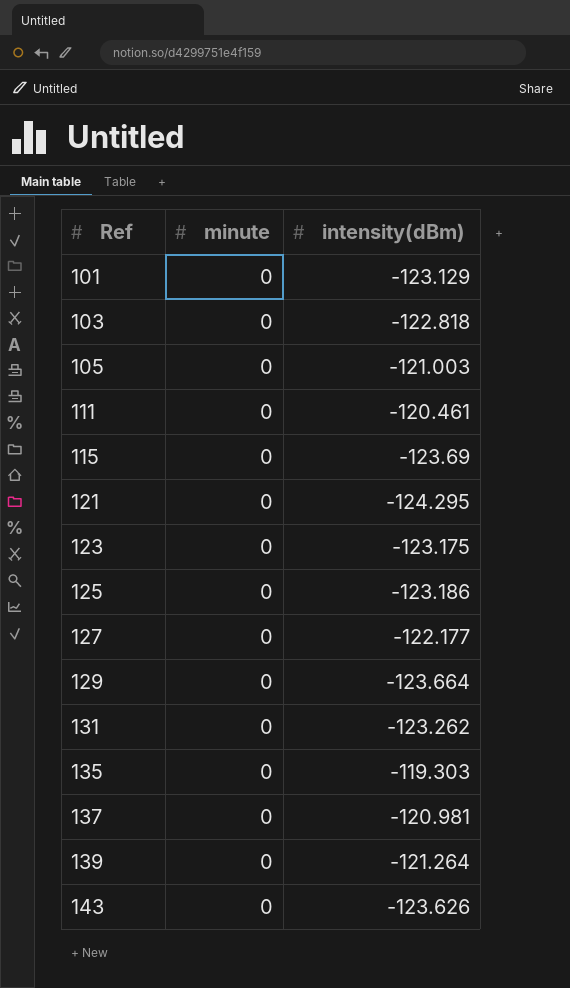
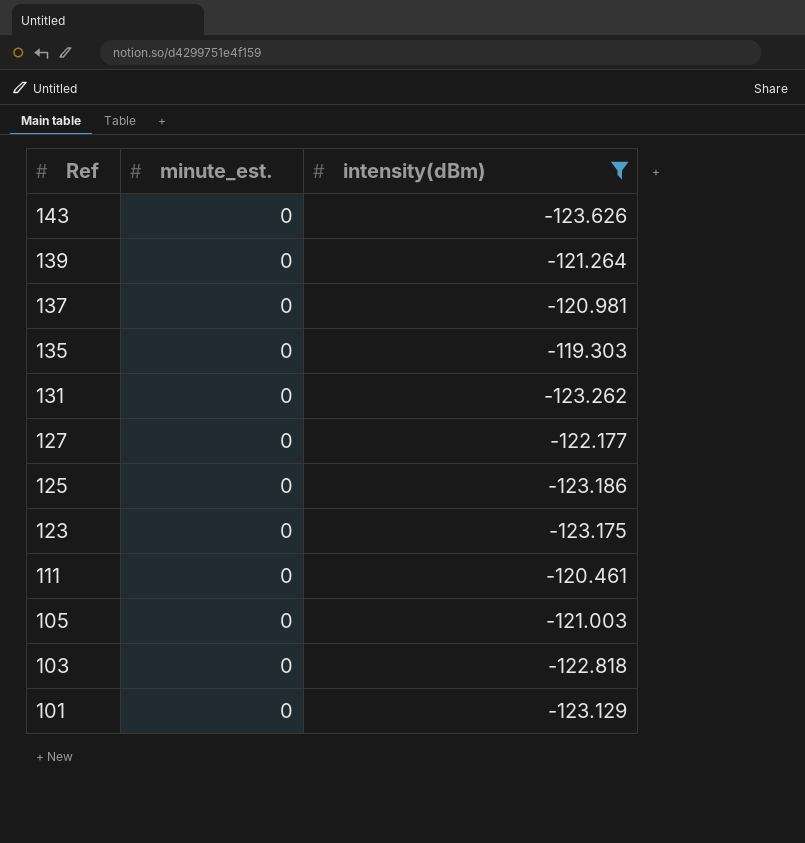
filter: none -> intensity(dBm) >= -123.626
row order: Ref ascending -> Ref descending
column name: minute -> minute_est.

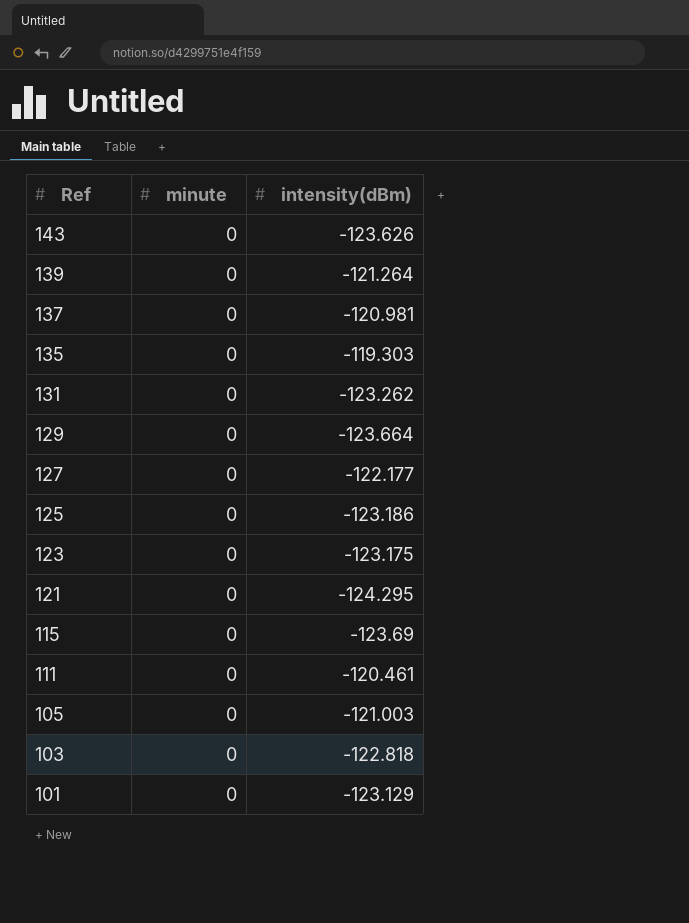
filter: intensity(dBm) >= -123.626 -> none
column name: minute_est. -> minute

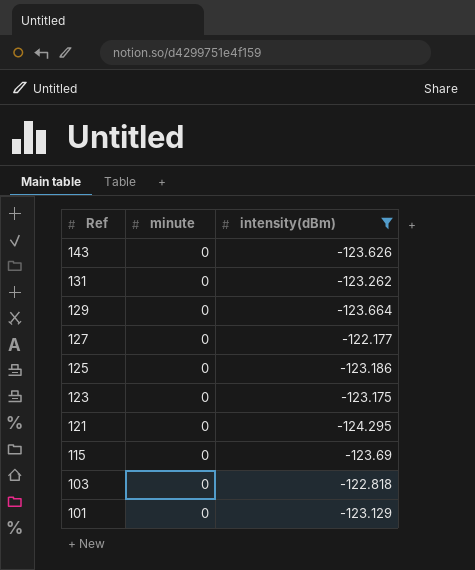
filter: none -> intensity(dBm) <= -122.177

